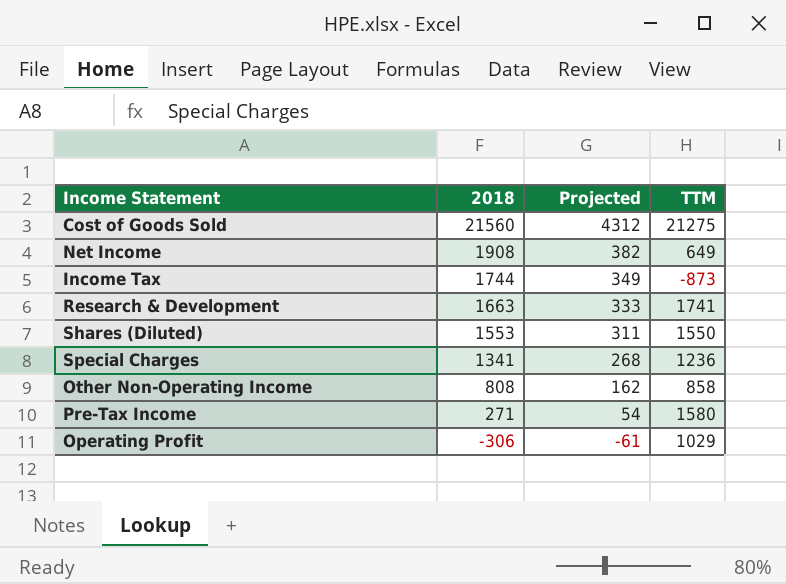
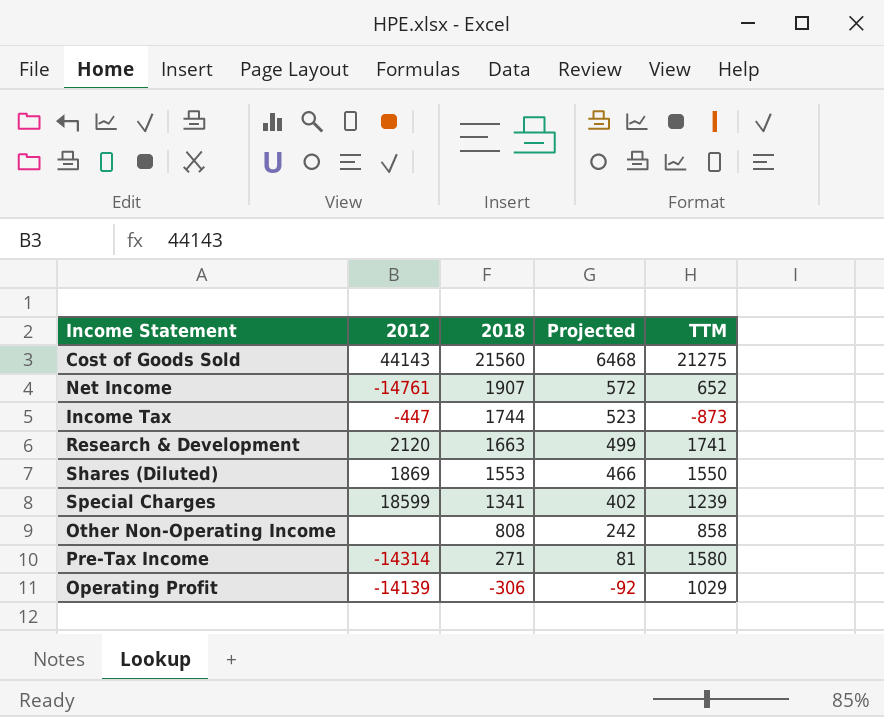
column 2012 | position: none -> 2
column Projected | formula: [2018] * 0.2 -> [2018] * 0.3
Net Income | 2018: 1908 -> 1907
Net Income | TTM: 649 -> 652
Special Charges | TTM: 1236 -> 1239

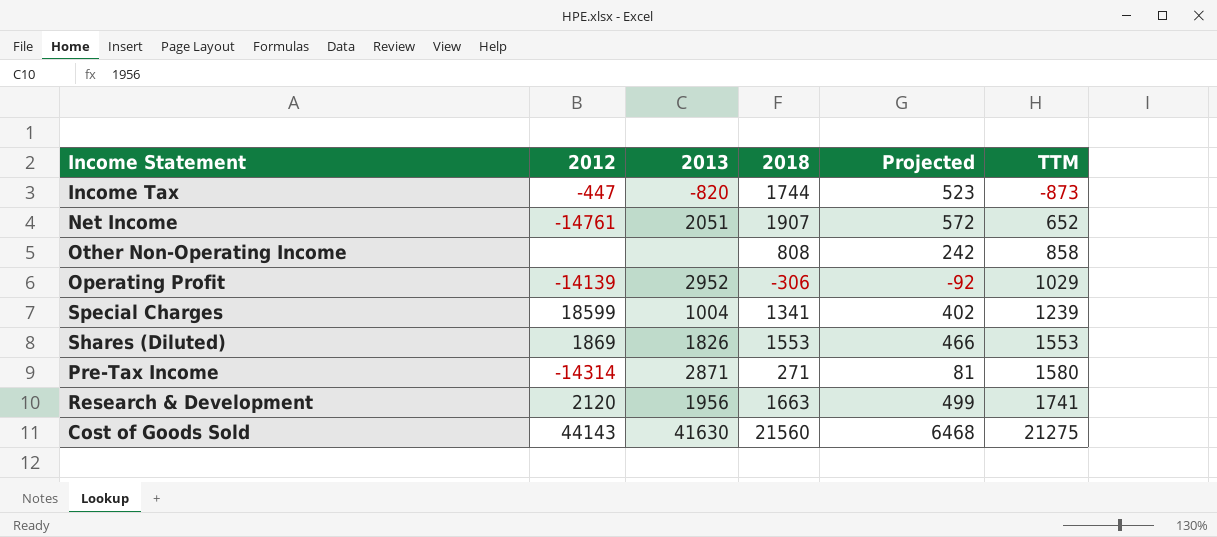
row order: 2018 descending -> TTM ascending
column 2013 | position: none -> 3
Shares (Diluted) | TTM: 1550 -> 1553

